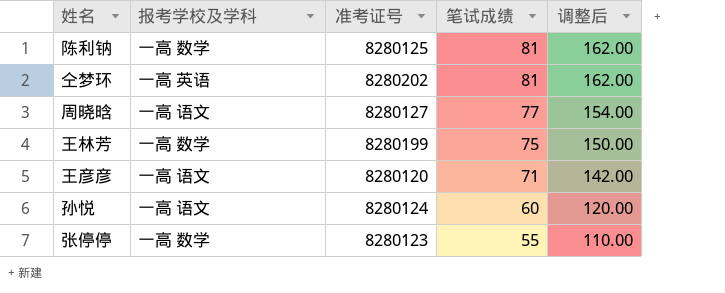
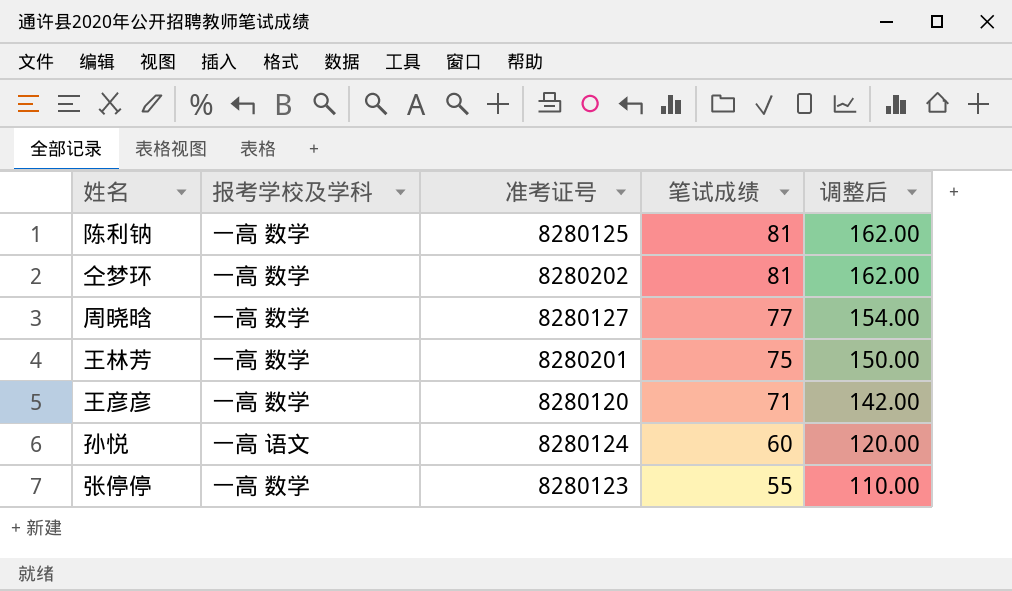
仝梦环 | 报考学校及学科: 一高 英语 -> 一高 数学
周晓晗 | 报考学校及学科: 一高 语文 -> 一高 数学
王林芳 | 准考证号: 8280199 -> 8280201
王彦彦 | 报考学校及学科: 一高 语文 -> 一高 数学

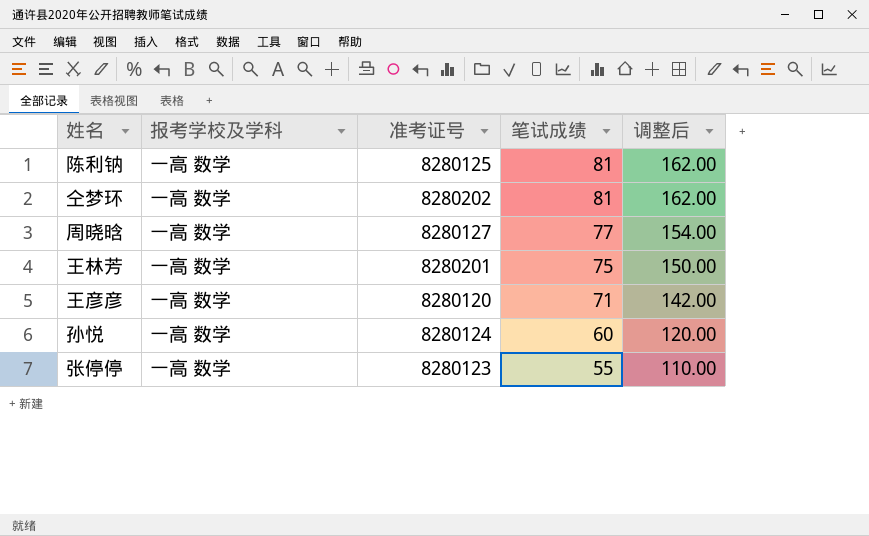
孙悦 | 报考学校及学科: 一高 语文 -> 一高 数学

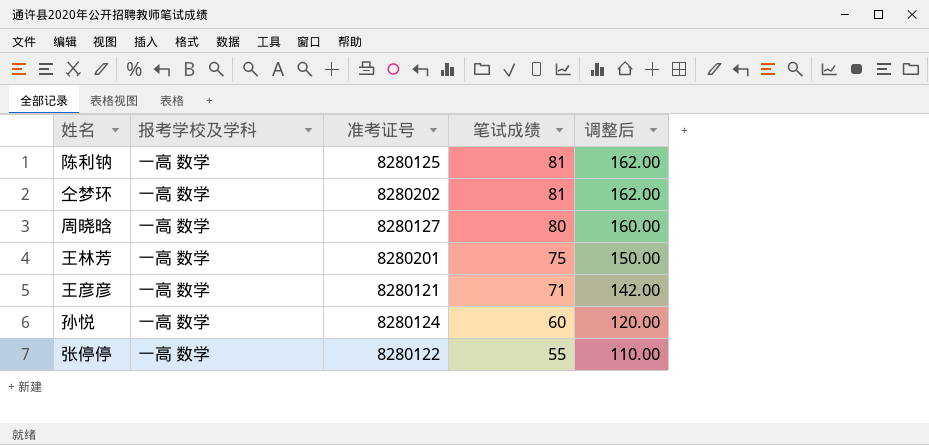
周晓晗 | 笔试成绩: 77 -> 80
周晓晗 | 调整后: 154.00 -> 160.00
王彦彦 | 准考证号: 8280120 -> 8280121
张停停 | 准考证号: 8280123 -> 8280122

